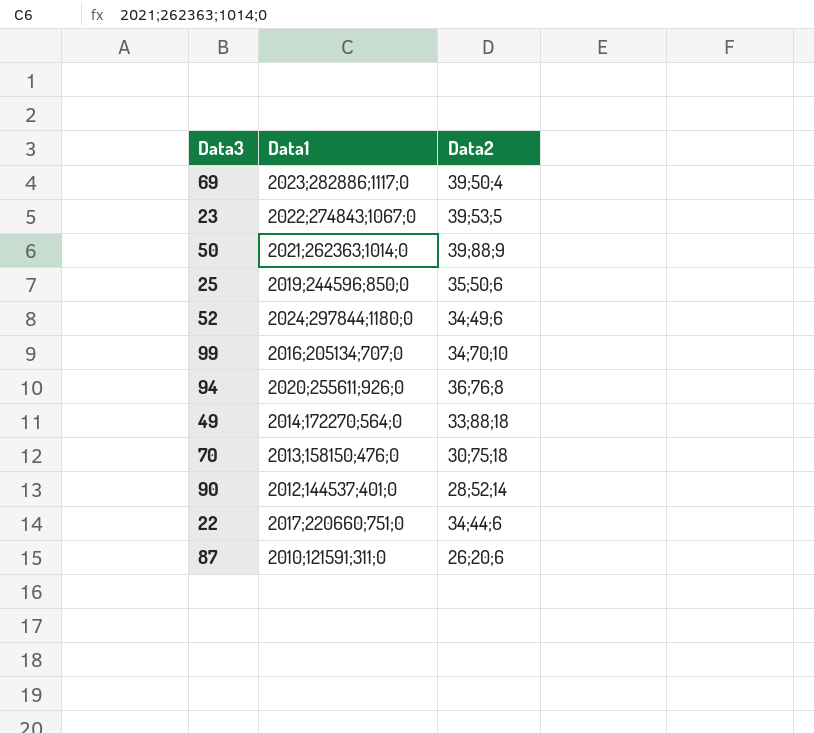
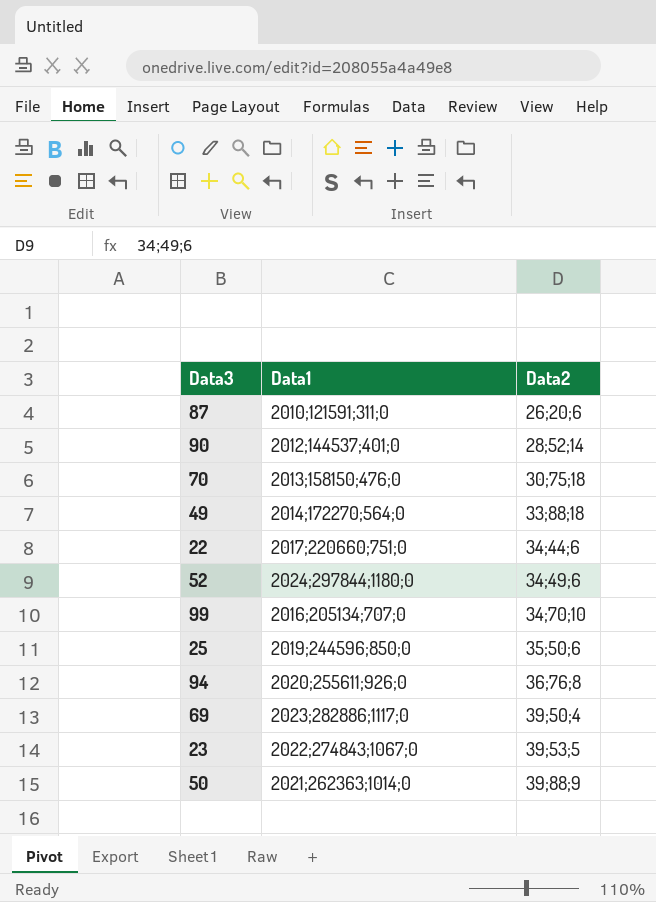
row order: none -> Data2 ascending

